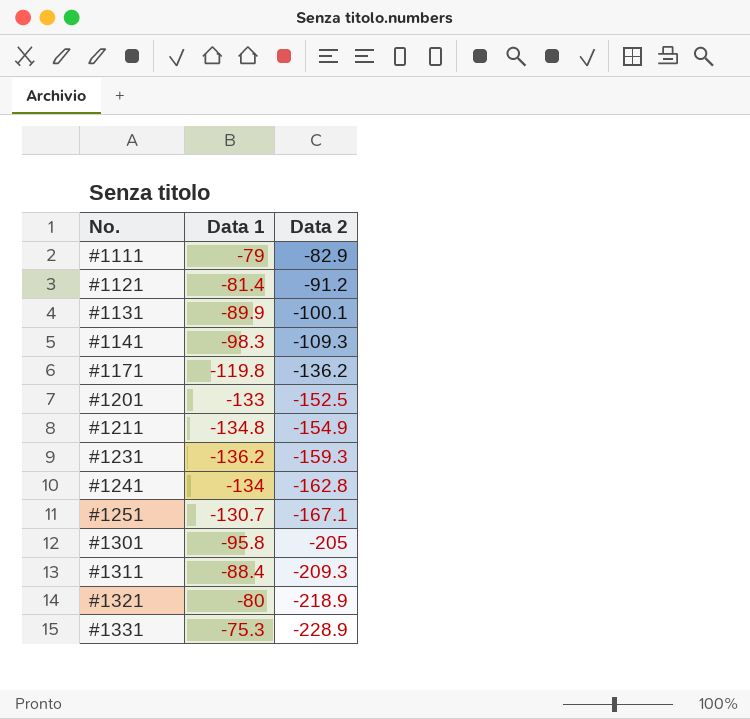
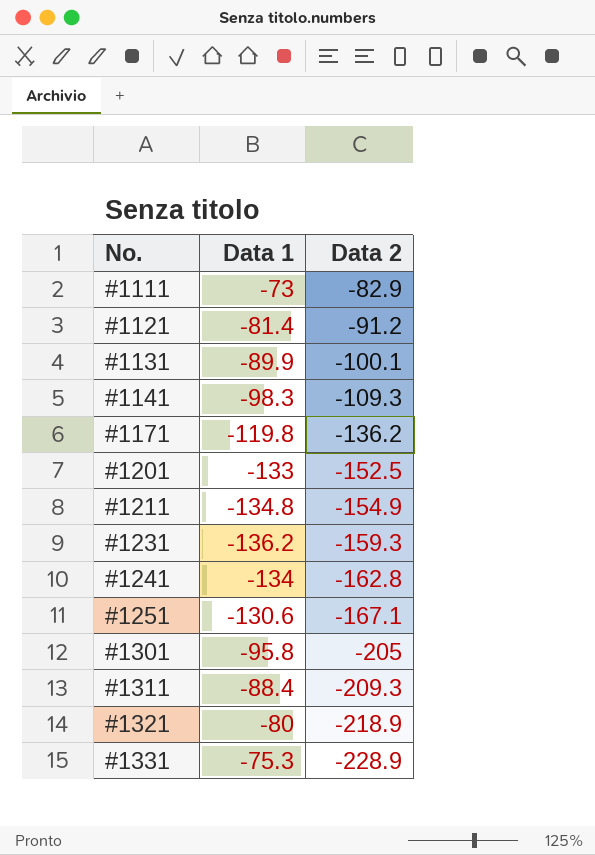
#1111 | Data 1: -79 -> -73
#1251 | Data 1: -130.7 -> -130.6

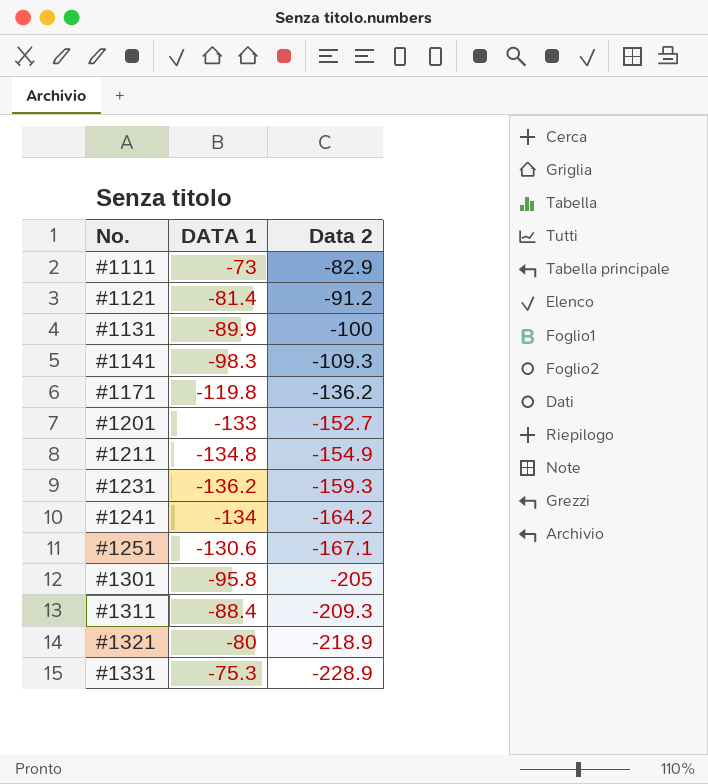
column name: Data 1 -> DATA 1
#1131 | Data 2: -100.1 -> -100
#1201 | Data 2: -152.5 -> -152.7
#1241 | Data 2: -162.8 -> -164.2

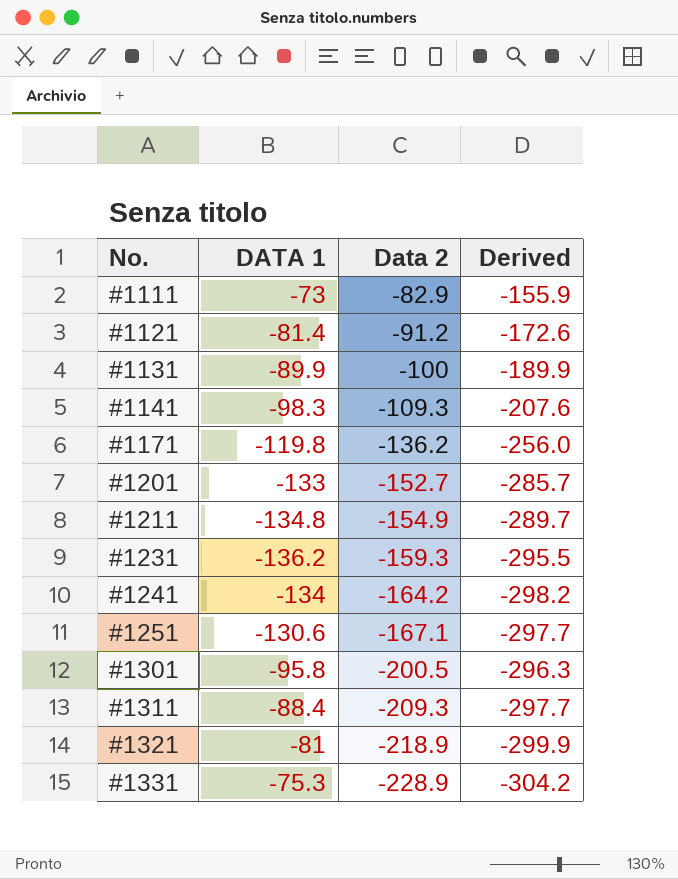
column Derived | formula: none -> [DATA 1] + [Data 2]
#1301 | Data 2: -205 -> -200.5
#1321 | DATA 1: -80 -> -81

